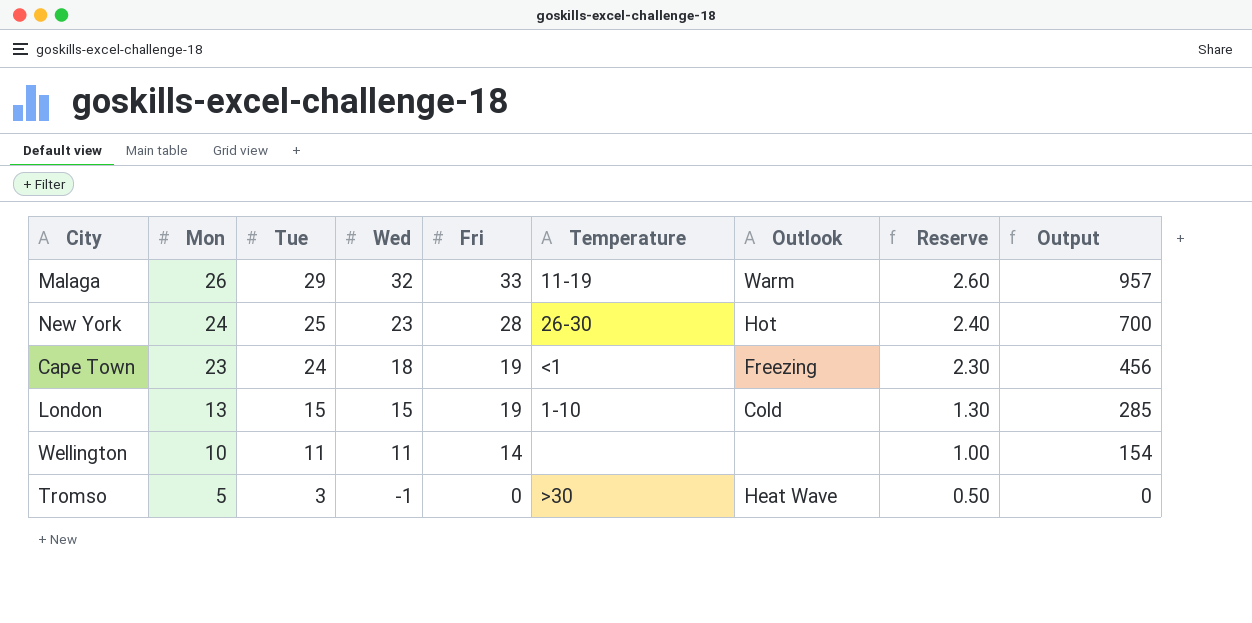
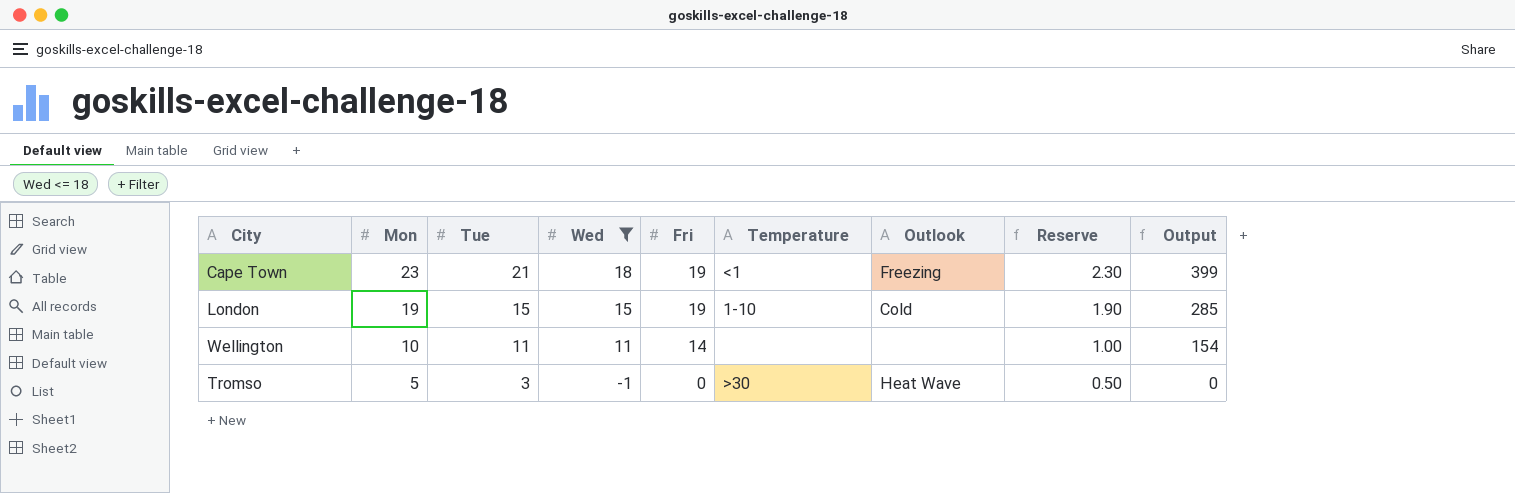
filter: none -> Wed <= 18
Cape Town | Tue: 24 -> 21
Cape Town | Output: 456 -> 399
London | Mon: 13 -> 19
London | Reserve: 1.30 -> 1.90

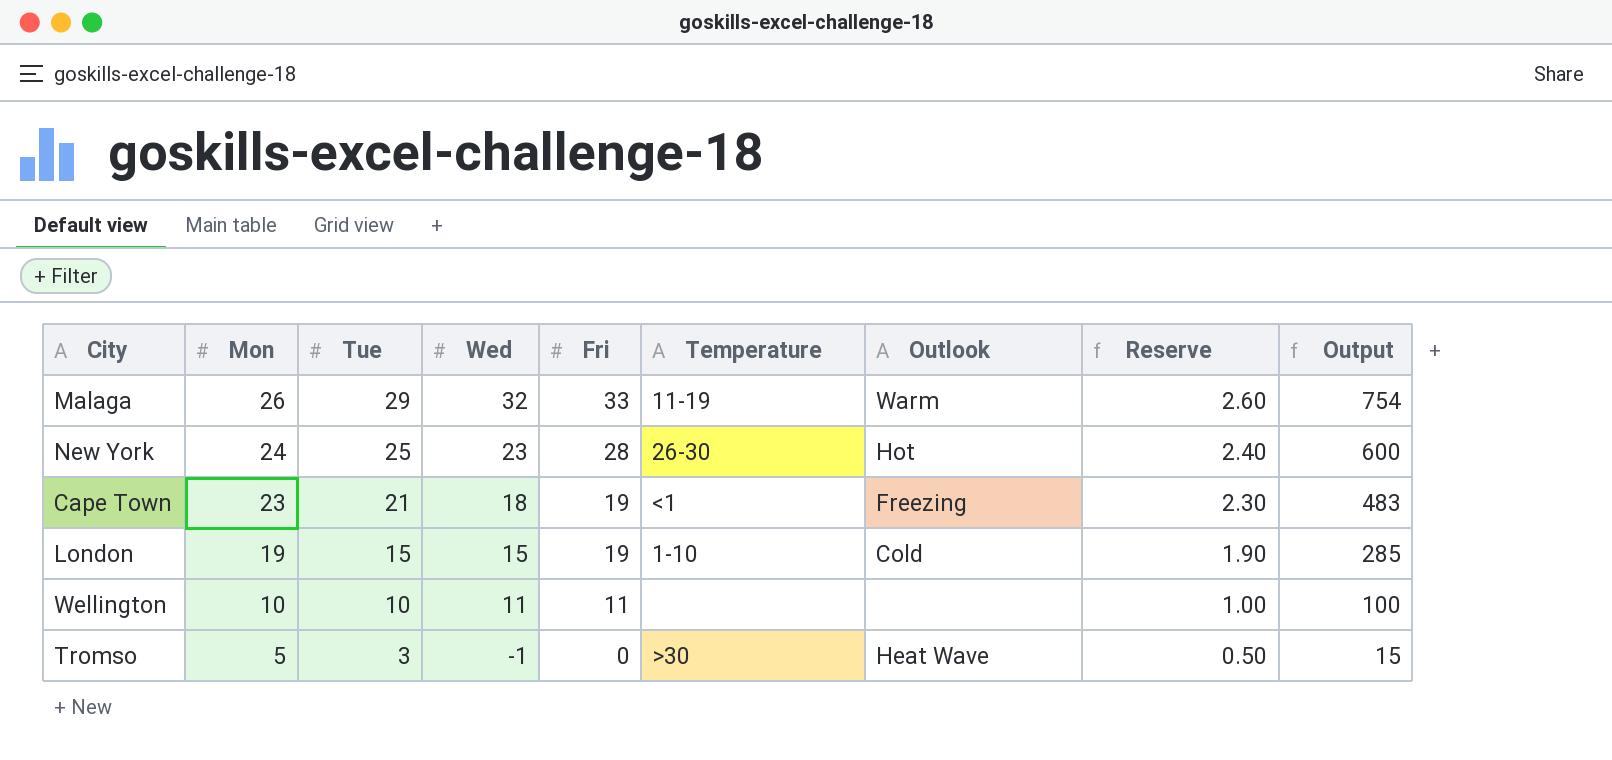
filter: Wed <= 18 -> none
column Output | formula: [Tue] * [Fri] -> [Mon] * [Tue]
Wellington | Tue: 11 -> 10
Wellington | Fri: 14 -> 11

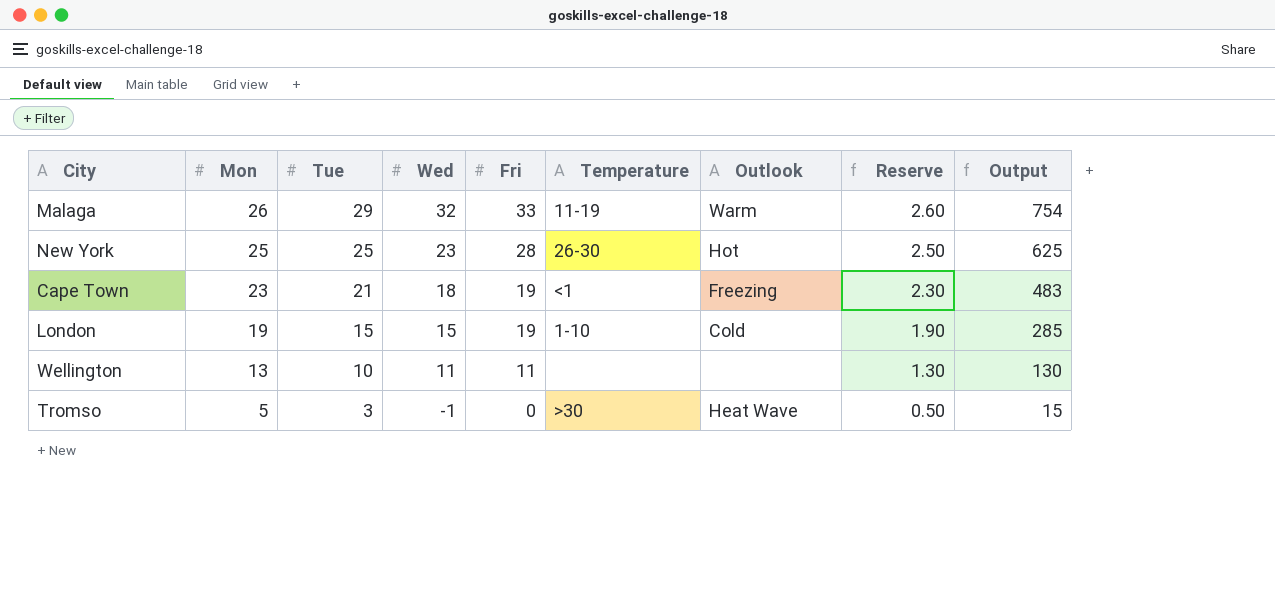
New York | Mon: 24 -> 25
New York | Reserve: 2.40 -> 2.50
New York | Output: 600 -> 625
Wellington | Mon: 10 -> 13
Wellington | Reserve: 1.00 -> 1.30
Wellington | Output: 100 -> 130

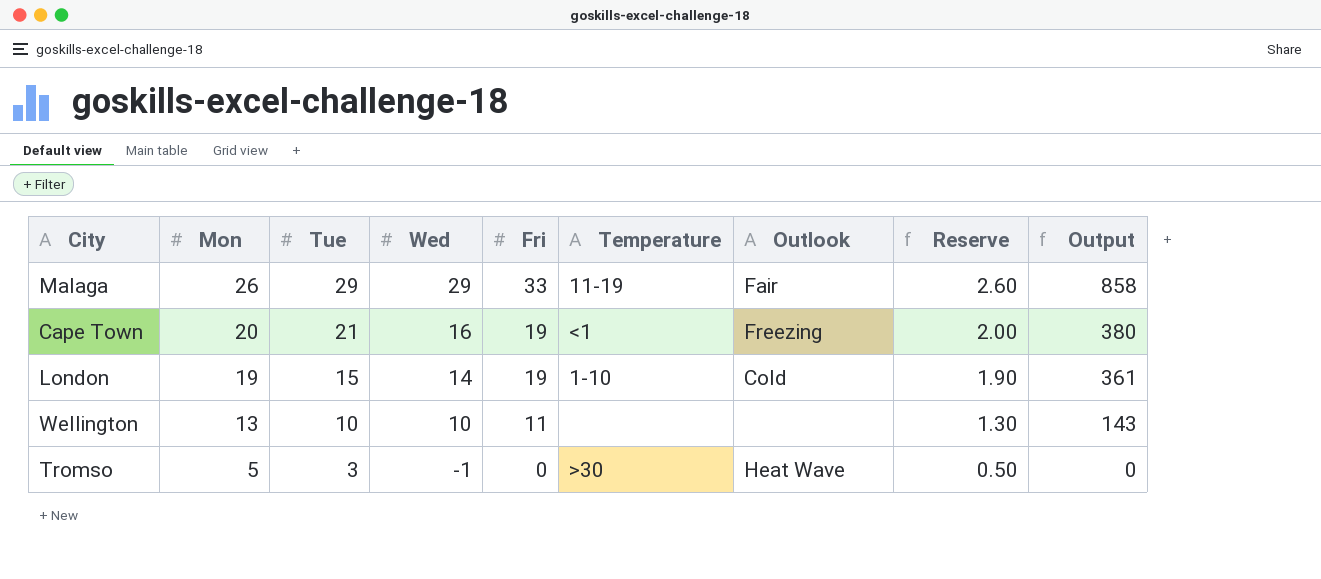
column Output | formula: [Mon] * [Tue] -> [Mon] * [Fri]
row New York: 25 | 25 | 23 | 28 | 26-30 | Hot | 2.50 | 625 -> none
Malaga | Wed: 32 -> 29
Malaga | Outlook: Warm -> Fair
Cape Town | Mon: 23 -> 20
Cape Town | Wed: 18 -> 16
Cape Town | Reserve: 2.30 -> 2.00
London | Wed: 15 -> 14
Wellington | Wed: 11 -> 10

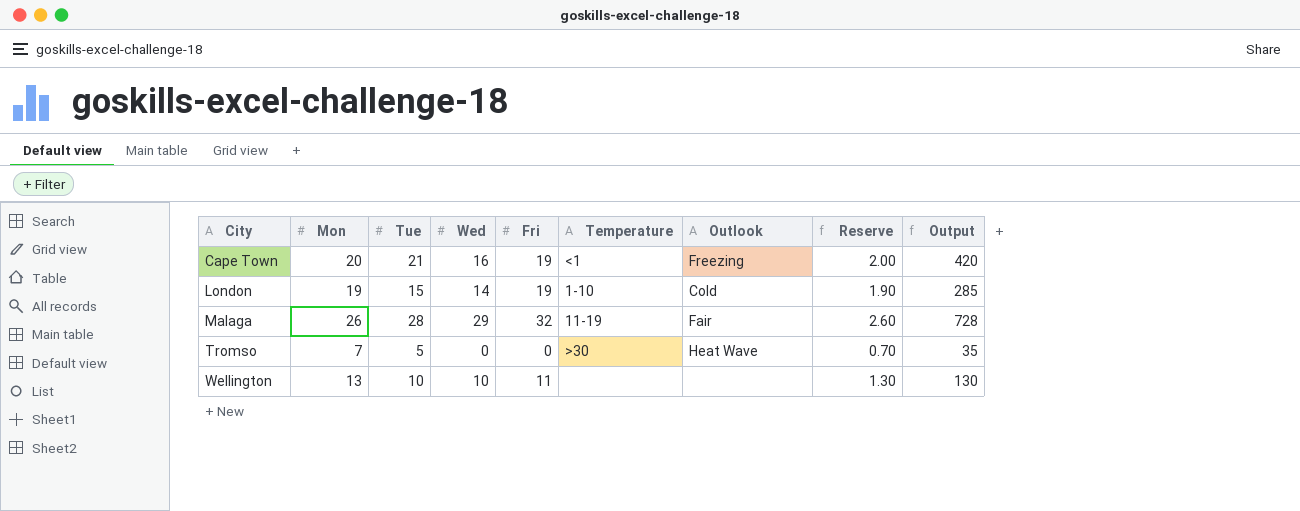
row order: Mon descending -> City ascending
column Output | formula: [Mon] * [Fri] -> [Mon] * [Tue]
Malaga | Tue: 29 -> 28
Malaga | Fri: 33 -> 32
Tromso | Mon: 5 -> 7
Tromso | Tue: 3 -> 5
Tromso | Wed: -1 -> 0
Tromso | Reserve: 0.50 -> 0.70

